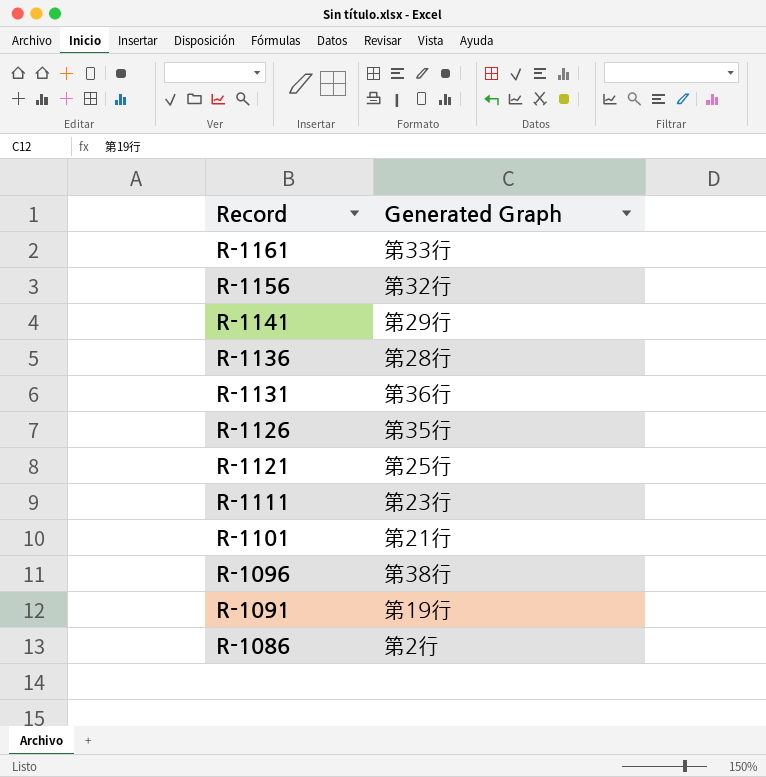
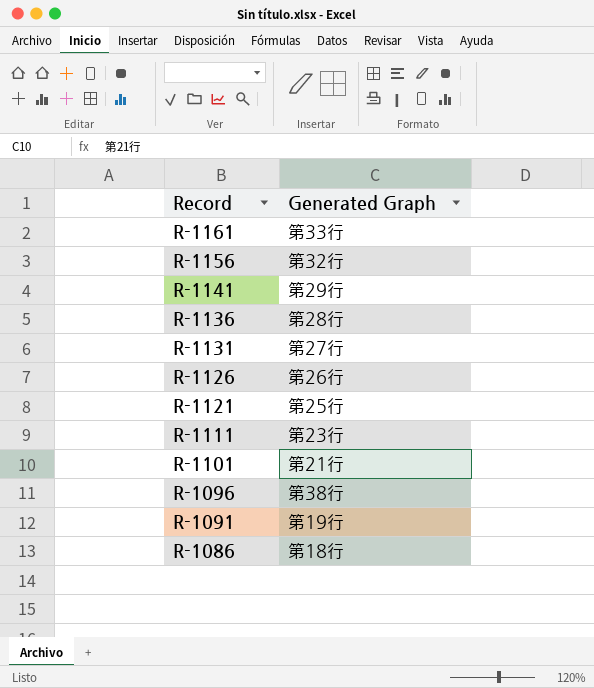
R-1131 | Generated Graph: 第36行 -> 第27行
R-1126 | Generated Graph: 第35行 -> 第26行
R-1086 | Generated Graph: 第2行 -> 第18行

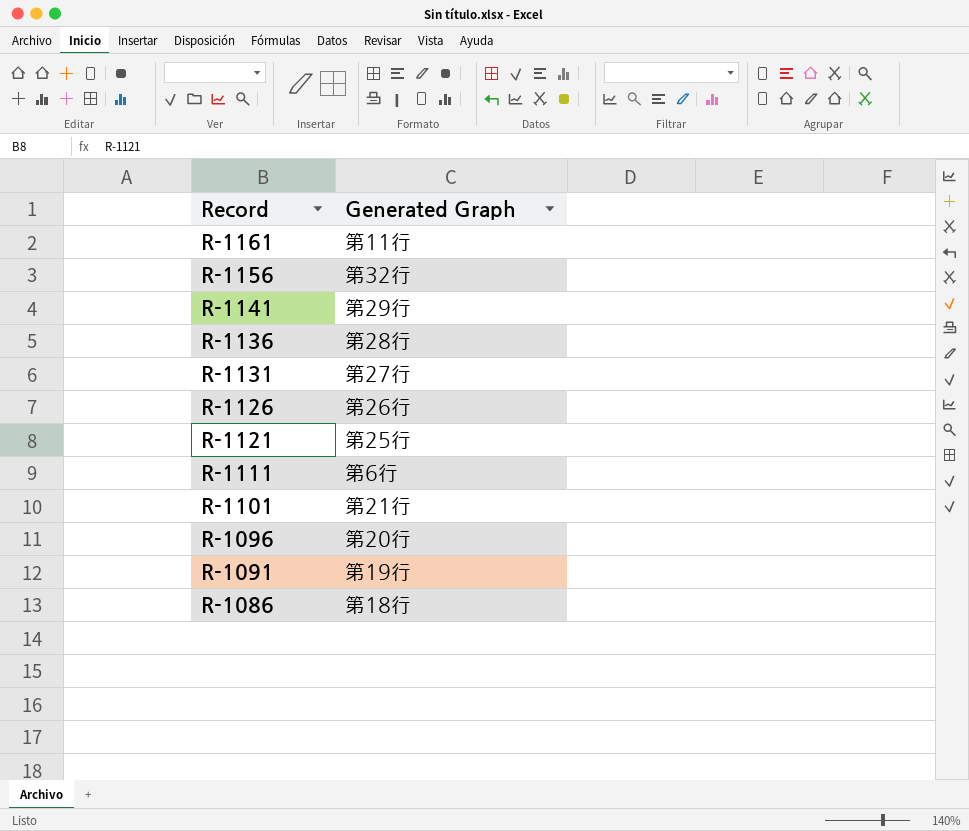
R-1161 | Generated Graph: 第33行 -> 第11行
R-1111 | Generated Graph: 第23行 -> 第6行
R-1096 | Generated Graph: 第38行 -> 第20行

